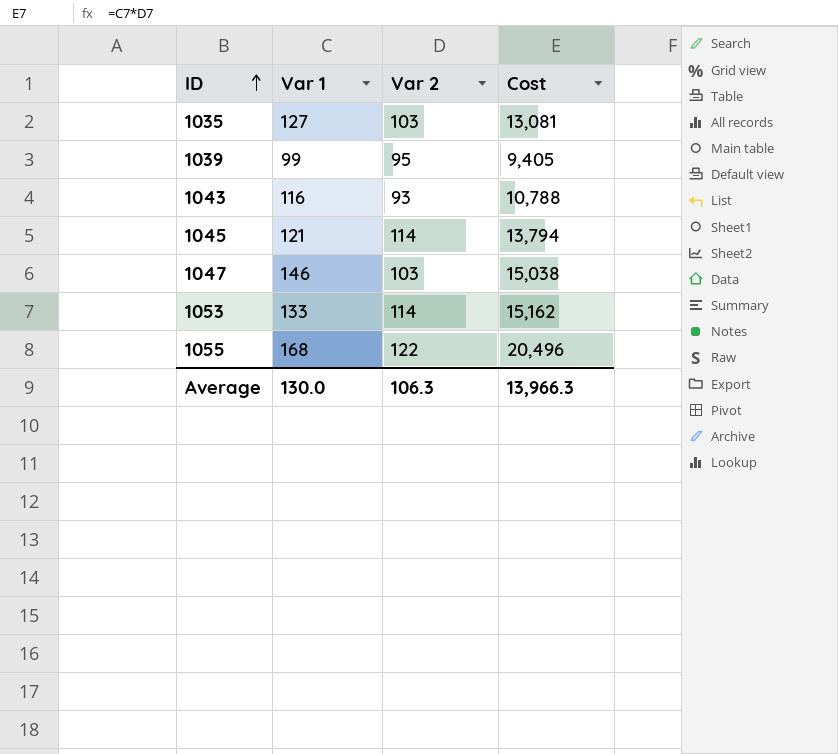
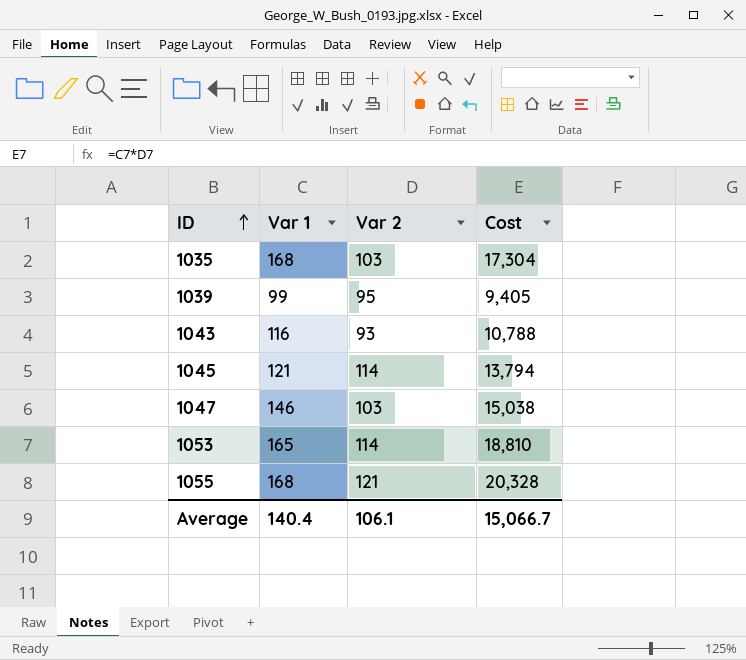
1035 | Var 1: 127 -> 168
1035 | Cost: 13,081 -> 17,304
1053 | Var 1: 133 -> 165
1053 | Cost: 15,162 -> 18,810
1055 | Var 2: 122 -> 121
1055 | Cost: 20,496 -> 20,328
Average | Var 1: 130.0 -> 140.4
Average | Var 2: 106.3 -> 106.1
Average | Cost: 13,966.3 -> 15,066.7

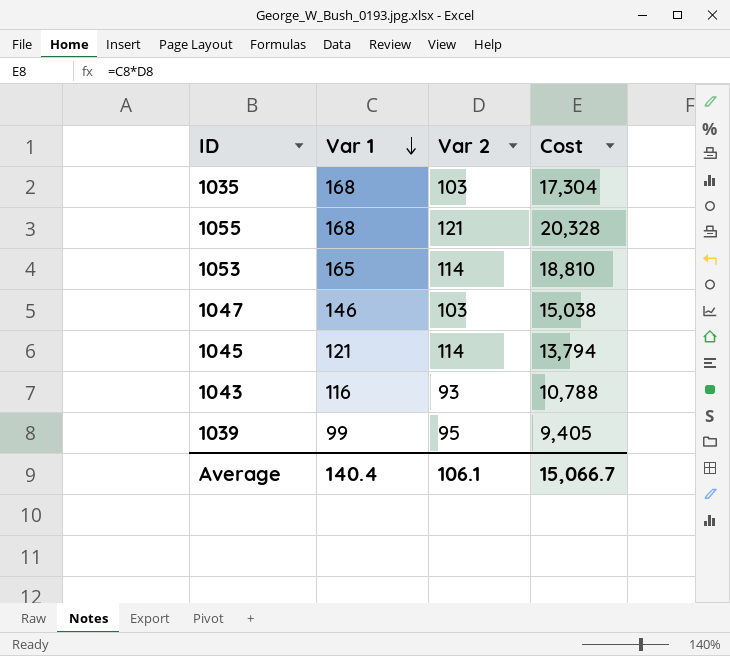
row order: ID ascending -> Var 1 descending

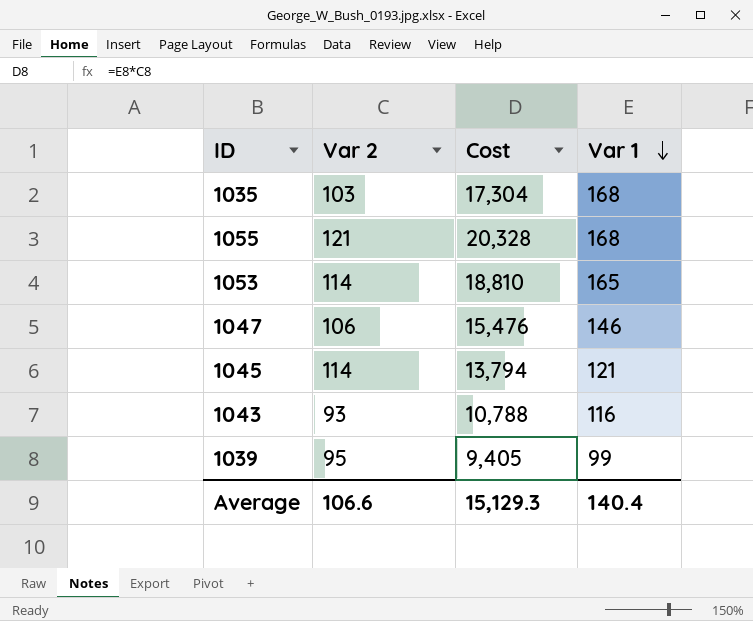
column Var 1 | position: 2 -> 4
1047 | Var 2: 103 -> 106
1047 | Cost: 15,038 -> 15,476
Average | Var 2: 106.1 -> 106.6
Average | Cost: 15,066.7 -> 15,129.3

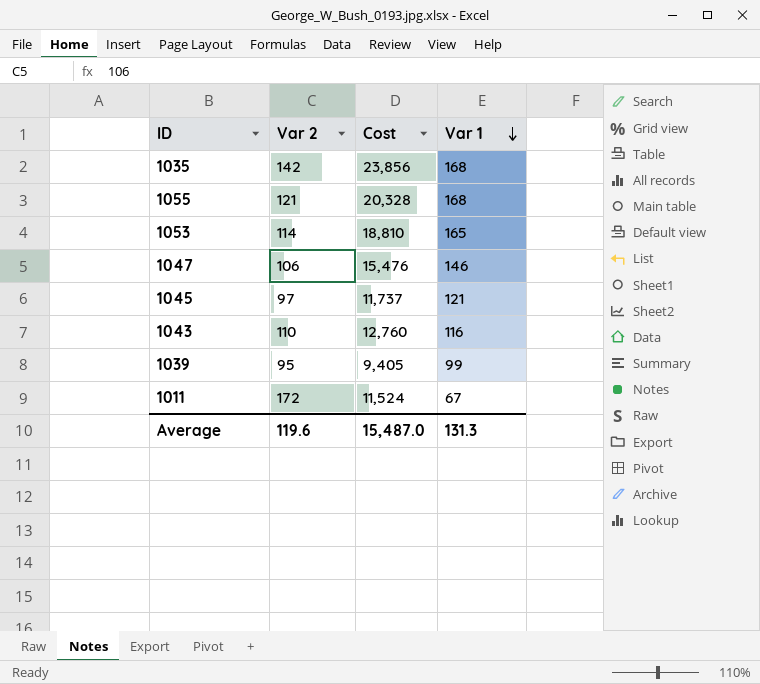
1035 | Var 2: 103 -> 142
1035 | Cost: 17,304 -> 23,856
1045 | Var 2: 114 -> 97
1045 | Cost: 13,794 -> 11,737
1043 | Var 2: 93 -> 110
1043 | Cost: 10,788 -> 12,760
row 1011: none -> 172 | 11,524 | 67
Average | Var 2: 106.6 -> 119.6
Average | Cost: 15,129.3 -> 15,487.0
Average | Var 1: 140.4 -> 131.3

